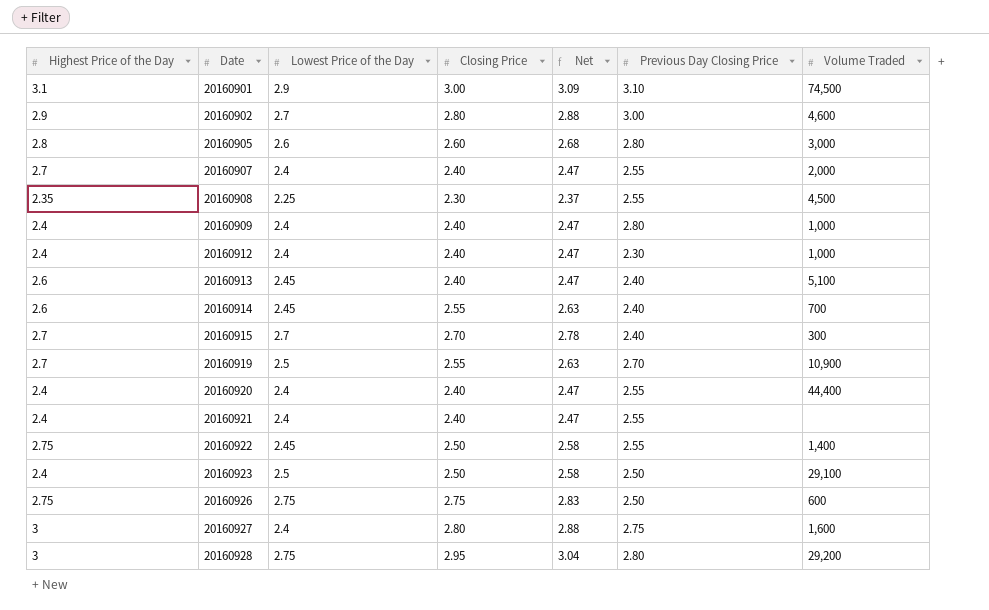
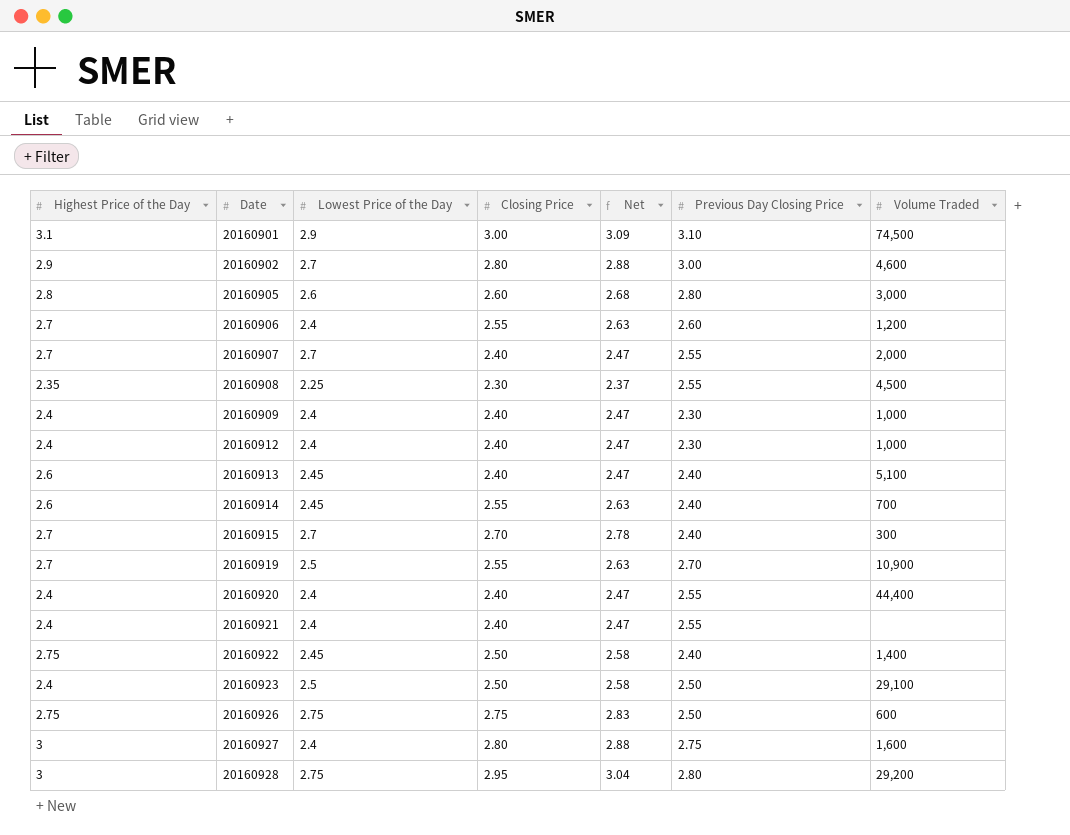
row 20160906: none -> 2.7 | 2.4 | 2.55 | 2.63 | 2.60 | 1,200
20160907 | Lowest Price of the Day: 2.4 -> 2.7
20160909 | Previous Day Closing Price: 2.80 -> 2.30
20160922 | Previous Day Closing Price: 2.55 -> 2.40

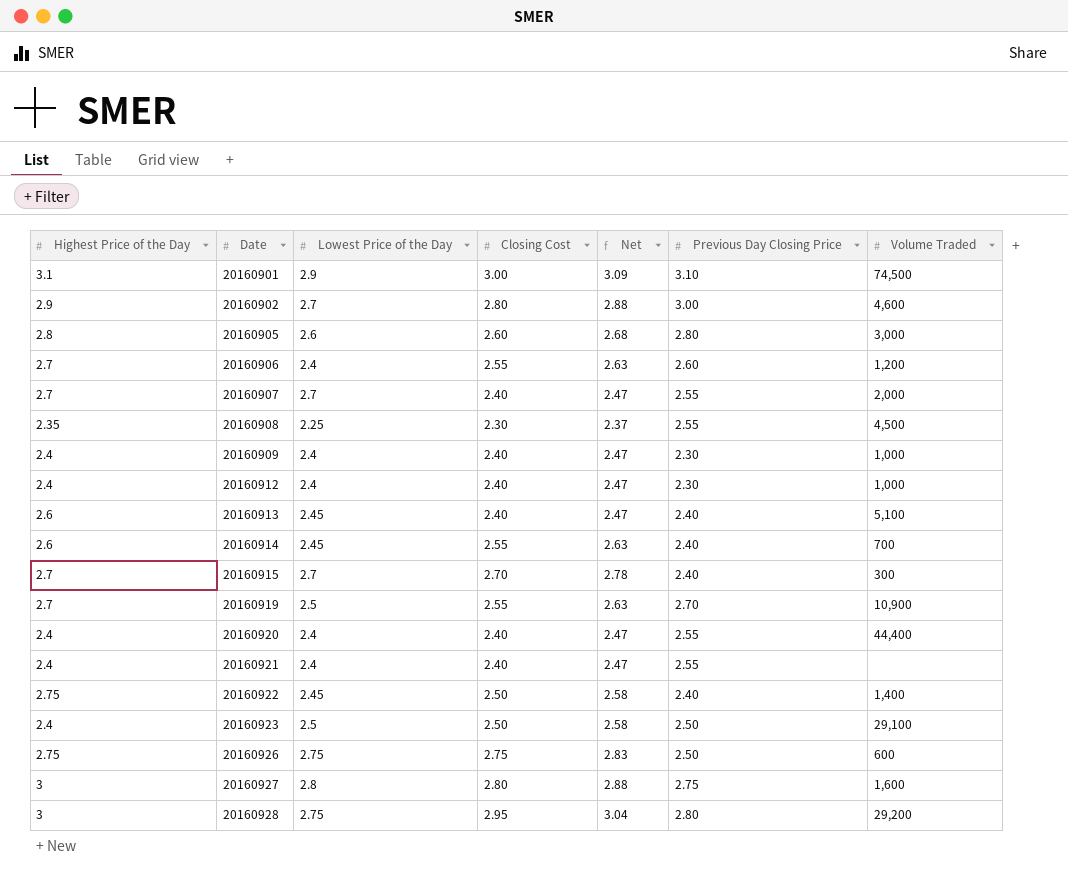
column name: Closing Price -> Closing Cost
20160927 | Lowest Price of the Day: 2.4 -> 2.8

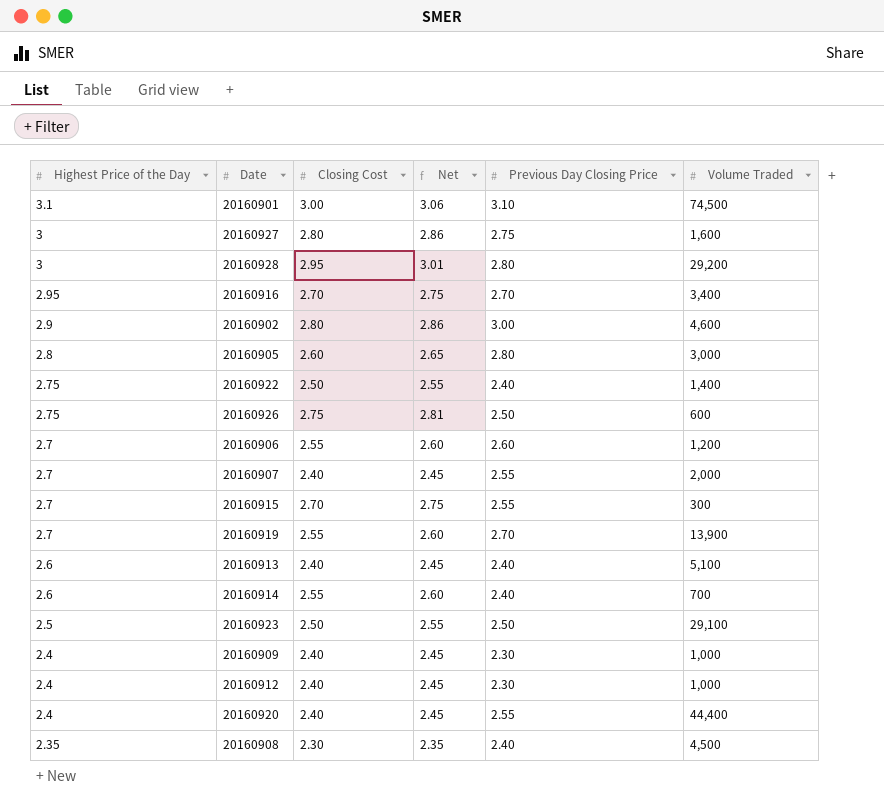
row order: Date ascending -> Highest Price of the Day descending
column Lowest Price of the Day | position: 3 -> none
column Net | formula: [Closing Cost] * 1.03 -> [Closing Cost] * 1.02
row 20160921: 2.4 | 2.4 | 2.40 | 2.47 | 2.55 | none -> none
row 20160916: none -> 2.95 | 2.70 | 2.75 | 2.70 | 3,400
20160915 | Previous Day Closing Price: 2.40 -> 2.55
20160919 | Volume Traded: 10,900 -> 13,900
20160923 | Highest Price of the Day: 2.4 -> 2.5
20160908 | Previous Day Closing Price: 2.55 -> 2.40

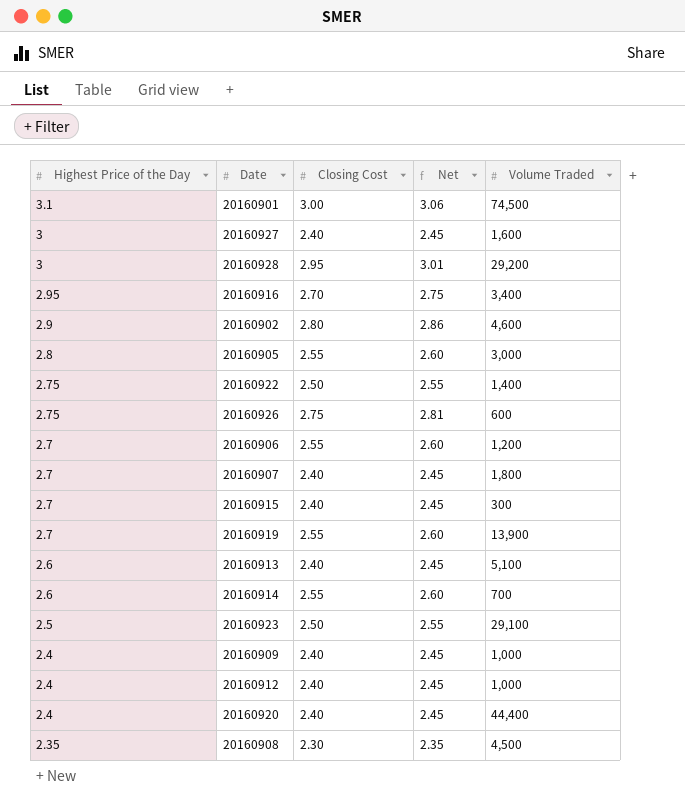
column Previous Day Closing Price | position: 5 -> none
20160927 | Closing Cost: 2.80 -> 2.40
20160927 | Net: 2.86 -> 2.45
20160905 | Closing Cost: 2.60 -> 2.55
20160905 | Net: 2.65 -> 2.60
20160907 | Volume Traded: 2,000 -> 1,800
20160915 | Closing Cost: 2.70 -> 2.40
20160915 | Net: 2.75 -> 2.45

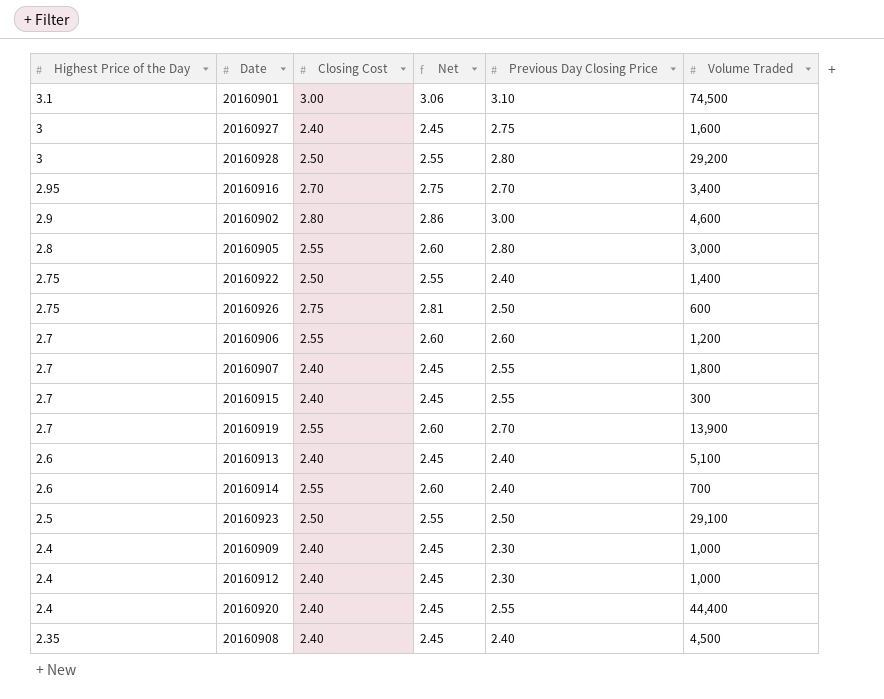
column Previous Day Closing Price | position: none -> 5
20160928 | Closing Cost: 2.95 -> 2.50
20160928 | Net: 3.01 -> 2.55
20160908 | Closing Cost: 2.30 -> 2.40
20160908 | Net: 2.35 -> 2.45

